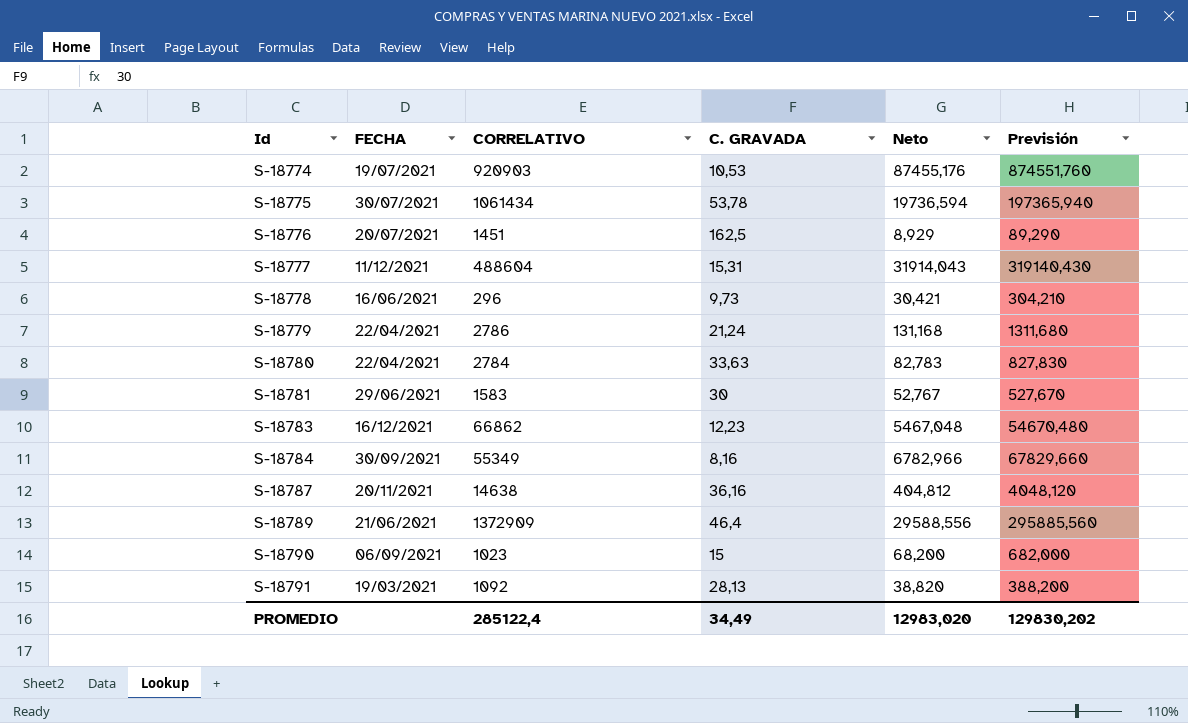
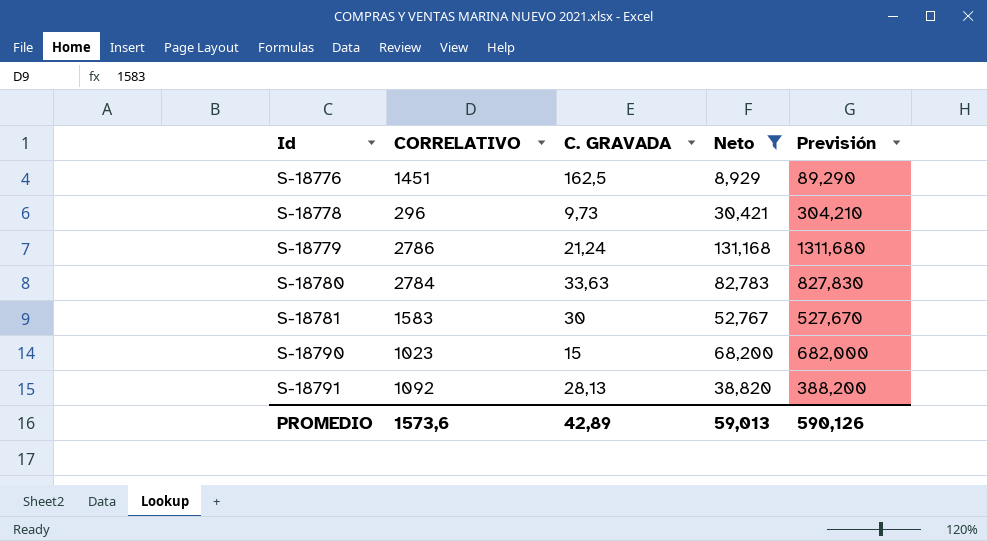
filter: none -> Neto <= 131,168
column FECHA | position: 2 -> none
PROMEDIO | CORRELATIVO: 285122,4 -> 1573,6
PROMEDIO | C. GRAVADA: 34,49 -> 42,89
PROMEDIO | Neto: 12983,020 -> 59,013
PROMEDIO | Previsión: 129830,202 -> 590,126

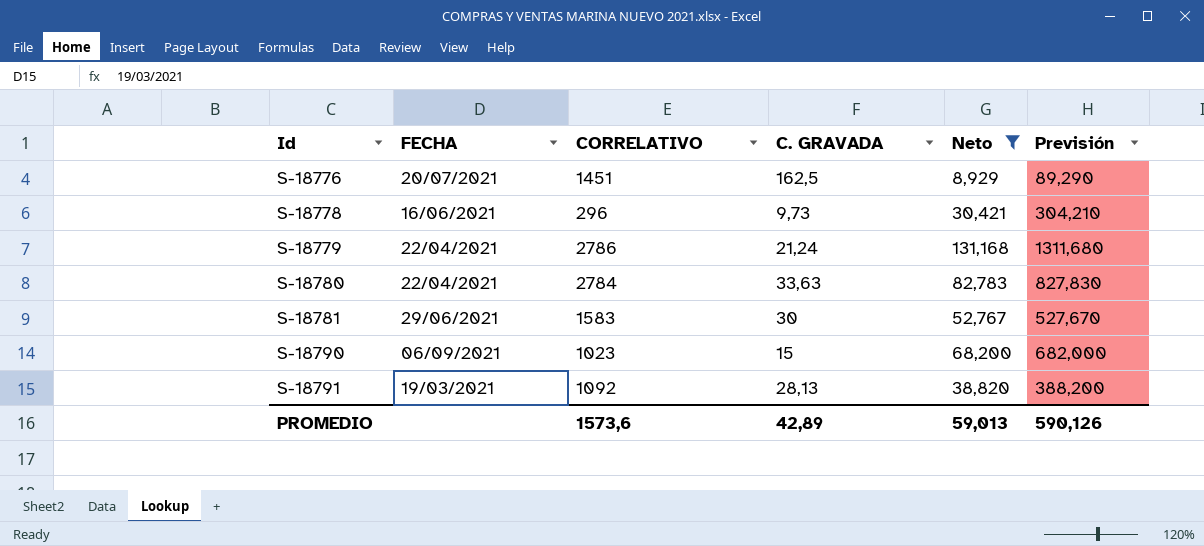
column FECHA | position: none -> 2

